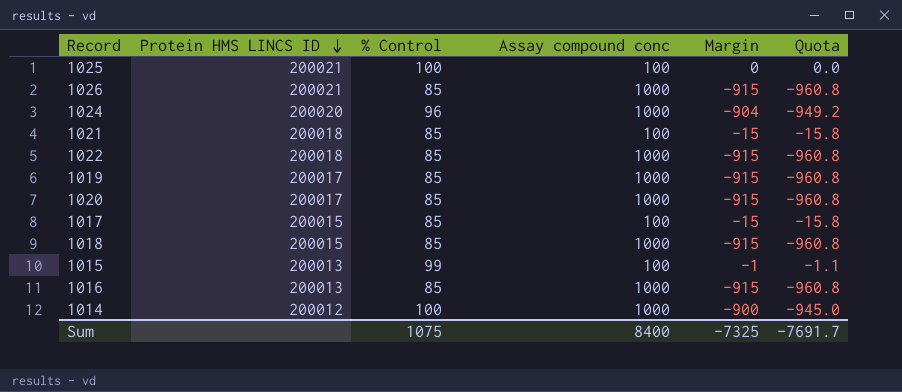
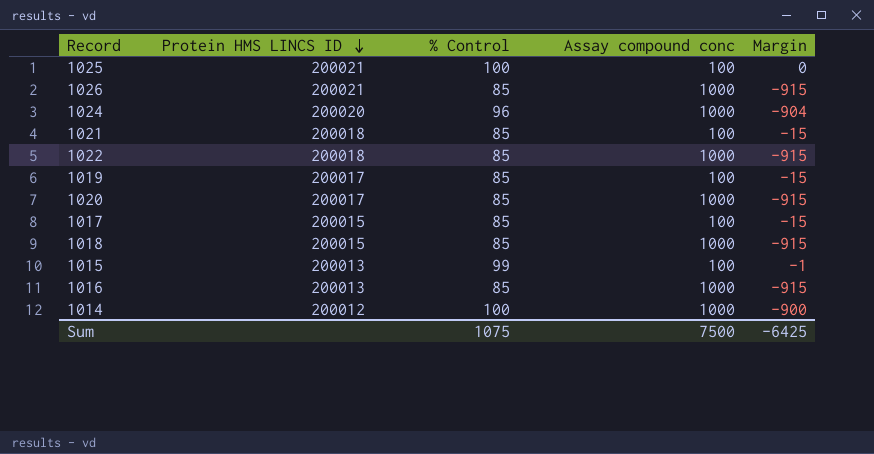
column Quota | formula: [Margin] * 1.05 -> none
1019 | Assay compound conc: 1000 -> 100
1019 | Margin: -915 -> -15
Sum | Assay compound conc: 8400 -> 7500
Sum | Margin: -7325 -> -6425

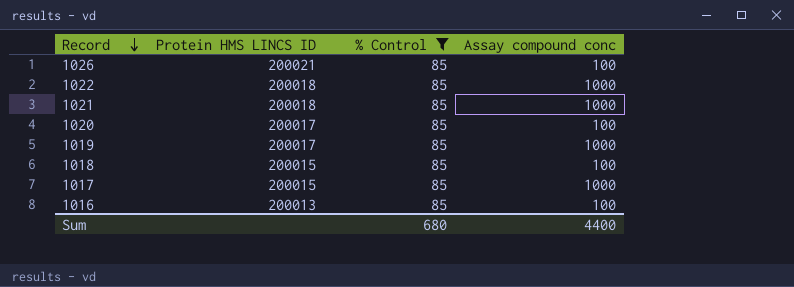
filter: none -> % Control = 85
row order: Protein HMS LINCS ID descending -> Record descending
column Margin | formula: [% Control] - [Assay compound conc] -> none
1026 | Assay compound conc: 1000 -> 100
1021 | Assay compound conc: 100 -> 1000
1020 | Assay compound conc: 1000 -> 100
1019 | Assay compound conc: 100 -> 1000
1018 | Assay compound conc: 1000 -> 100
1017 | Assay compound conc: 100 -> 1000
1016 | Assay compound conc: 1000 -> 100
Sum | % Control: 1075 -> 680
Sum | Assay compound conc: 7500 -> 4400

